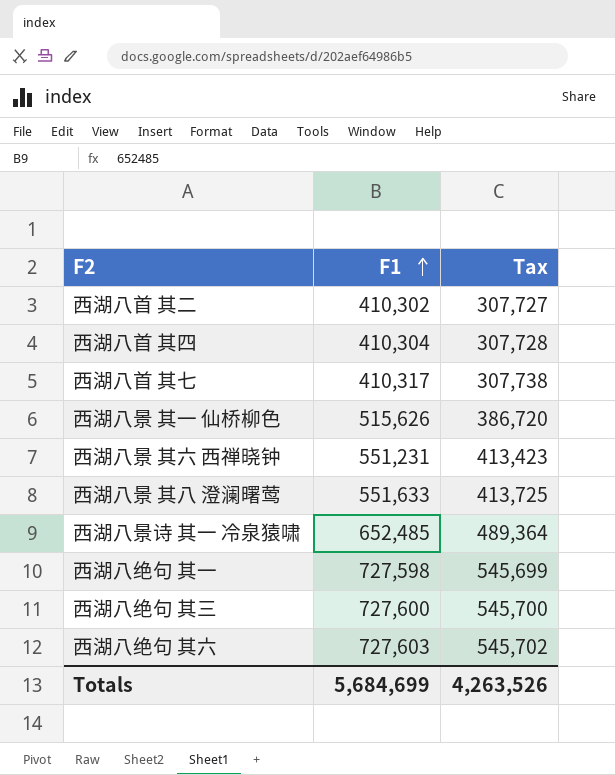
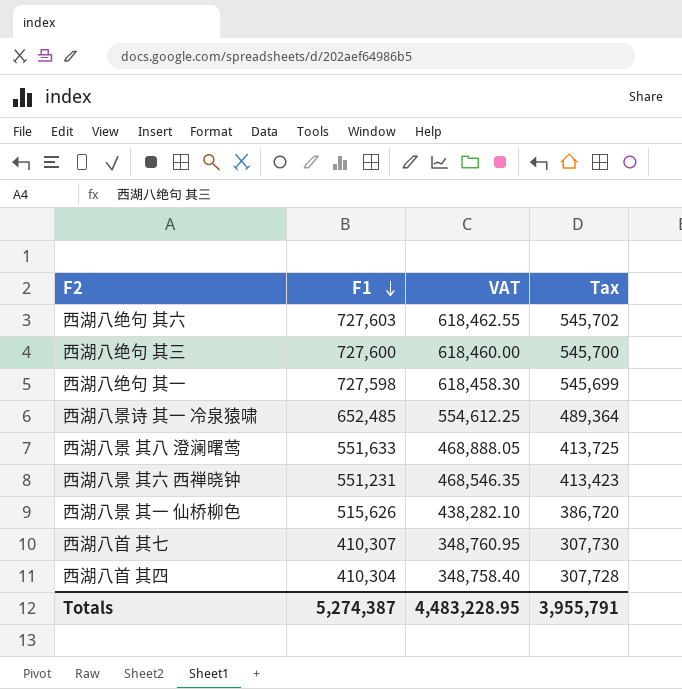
row order: F1 ascending -> F1 descending
column VAT | formula: none -> [F1] * 0.85
row 西湖八首 其二: 410,302 | 307,727 -> none
西湖八首 其七 | F1: 410,317 -> 410,307
西湖八首 其七 | Tax: 307,738 -> 307,730
Totals | F1: 5,684,699 -> 5,274,387
Totals | Tax: 4,263,526 -> 3,955,791

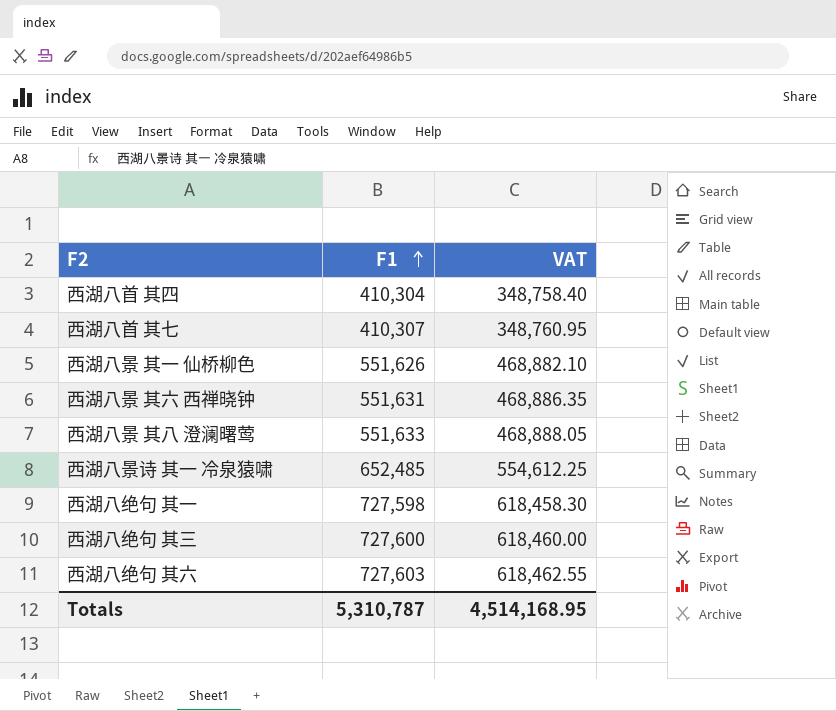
row order: F1 descending -> F1 ascending
column Tax | formula: [F1] * 0.75 -> none
西湖八景 其一 仙桥柳色 | F1: 515,626 -> 551,626
西湖八景 其一 仙桥柳色 | VAT: 438,282.10 -> 468,882.10
西湖八景 其六 西禅晓钟 | F1: 551,231 -> 551,631
西湖八景 其六 西禅晓钟 | VAT: 468,546.35 -> 468,886.35
Totals | F1: 5,274,387 -> 5,310,787
Totals | VAT: 4,483,228.95 -> 4,514,168.95

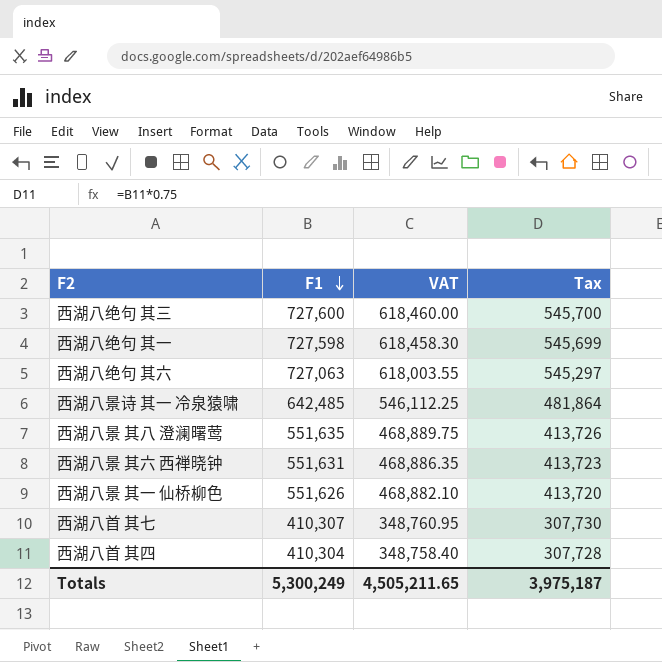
row order: F1 ascending -> F1 descending
column Tax | formula: none -> [F1] * 0.75
西湖八绝句 其六 | F1: 727,603 -> 727,063
西湖八绝句 其六 | VAT: 618,462.55 -> 618,003.55
西湖八景诗 其一 冷泉猿啸 | F1: 652,485 -> 642,485
西湖八景诗 其一 冷泉猿啸 | VAT: 554,612.25 -> 546,112.25
西湖八景 其八 澄澜曙莺 | F1: 551,633 -> 551,635
西湖八景 其八 澄澜曙莺 | VAT: 468,888.05 -> 468,889.75
Totals | F1: 5,310,787 -> 5,300,249
Totals | VAT: 4,514,168.95 -> 4,505,211.65

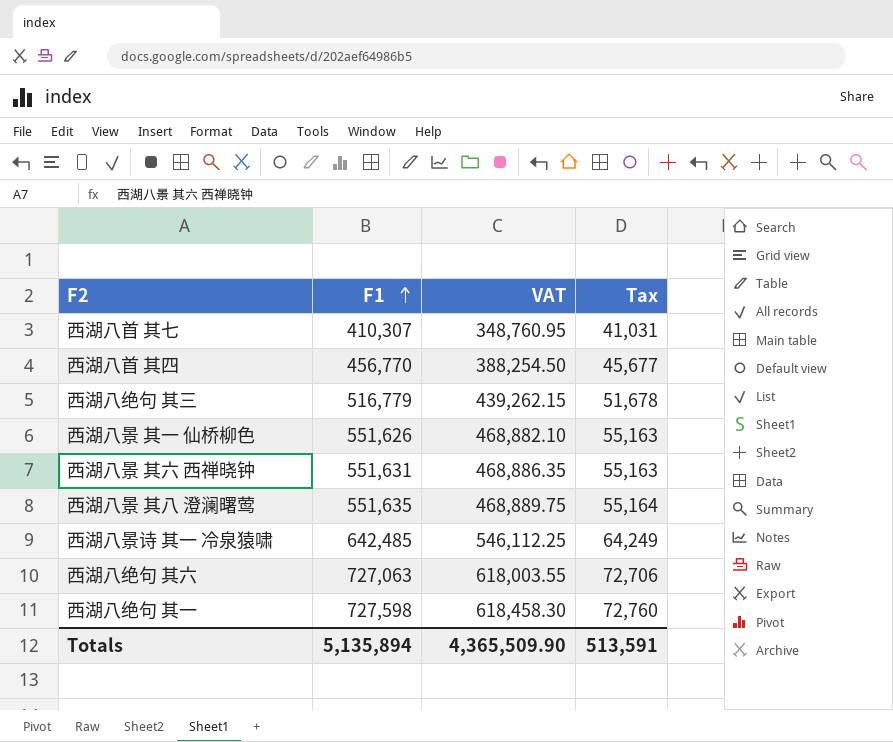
row order: F1 descending -> F1 ascending
column Tax | formula: [F1] * 0.75 -> [F1] * 0.1
西湖八首 其四 | F1: 410,304 -> 456,770
西湖八首 其四 | VAT: 348,758.40 -> 388,254.50
西湖八绝句 其三 | F1: 727,600 -> 516,779
西湖八绝句 其三 | VAT: 618,460.00 -> 439,262.15
Totals | F1: 5,300,249 -> 5,135,894
Totals | VAT: 4,505,211.65 -> 4,365,509.90
Totals | Tax: 3,975,187 -> 513,591

